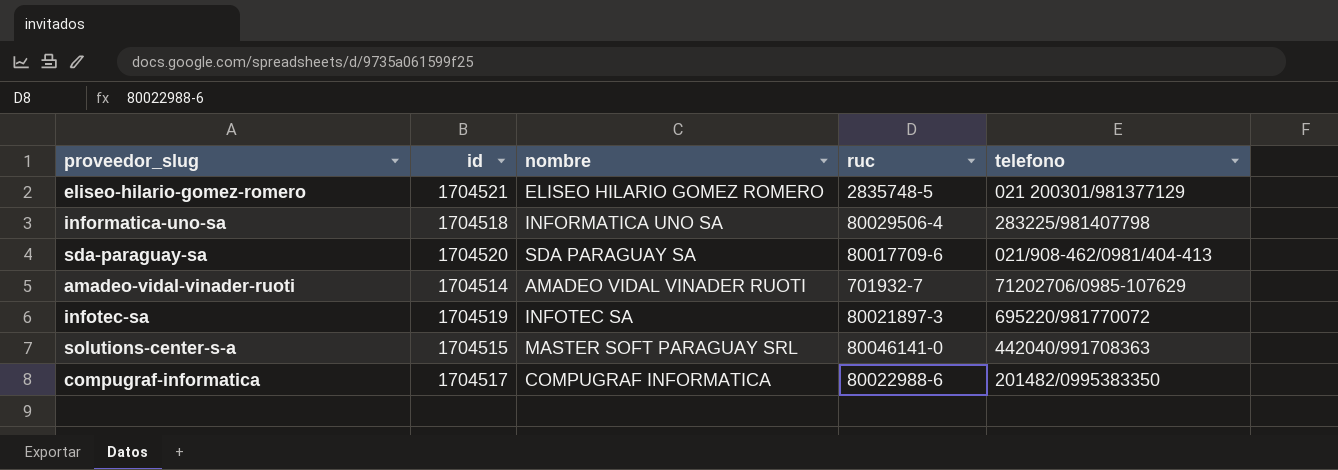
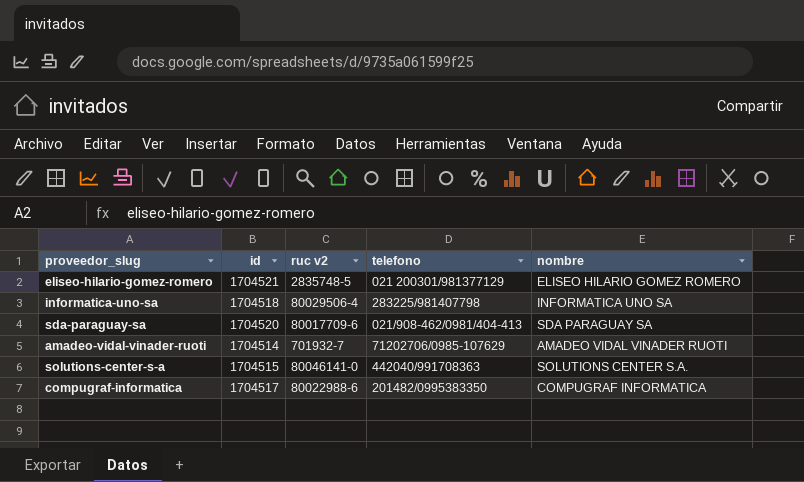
column name: ruc -> ruc v2
column nombre | position: 3 -> 5
row infotec-sa: 1704519 | INFOTEC SA | 80021897-3 | 695220/981770072 -> none
solutions-center-s-a | nombre: MASTER SOFT PARAGUAY SRL -> SOLUTIONS CENTER S.A.

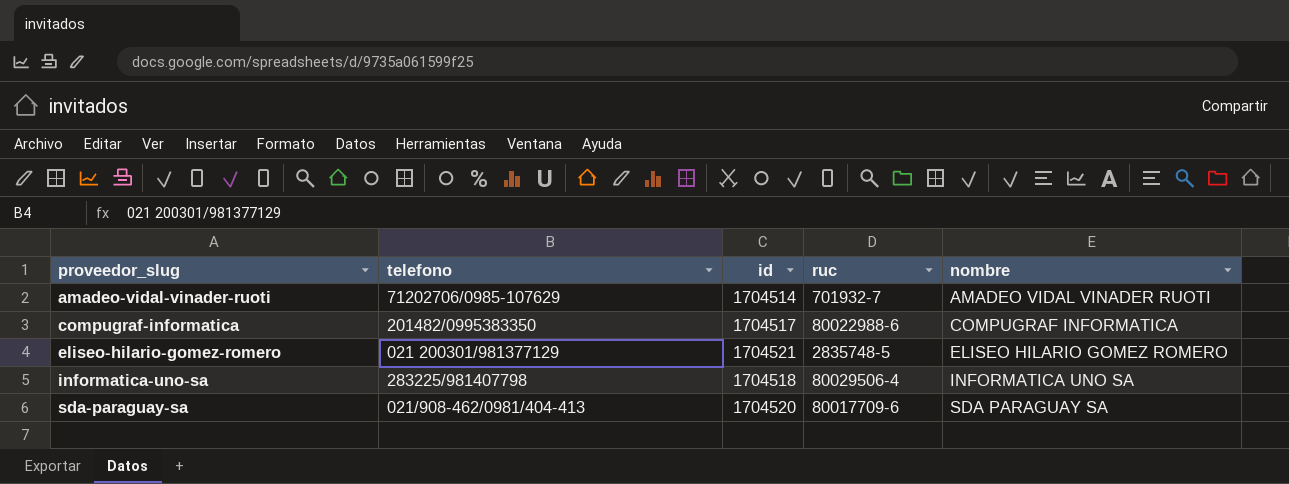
row order: none -> proveedor_slug ascending
column telefono | position: 4 -> 2
column name: ruc v2 -> ruc
row solutions-center-s-a: 1704515 | 80046141-0 | 442040/991708363 | SOLUTIONS CENTER S.A. -> none

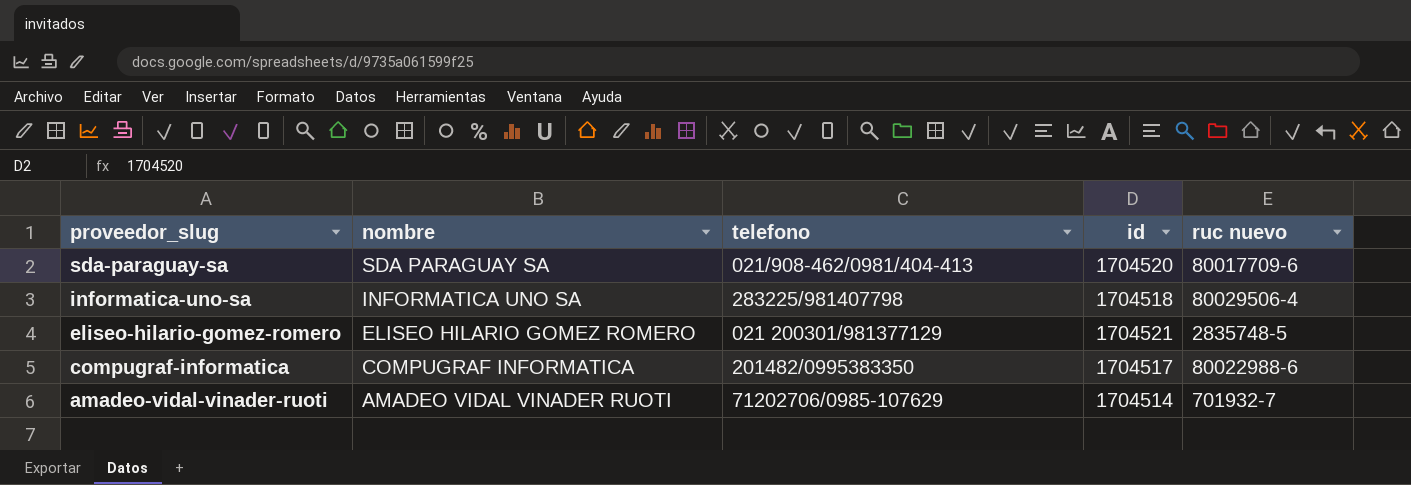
row order: proveedor_slug ascending -> proveedor_slug descending
column nombre | position: 5 -> 2
column name: ruc -> ruc nuevo

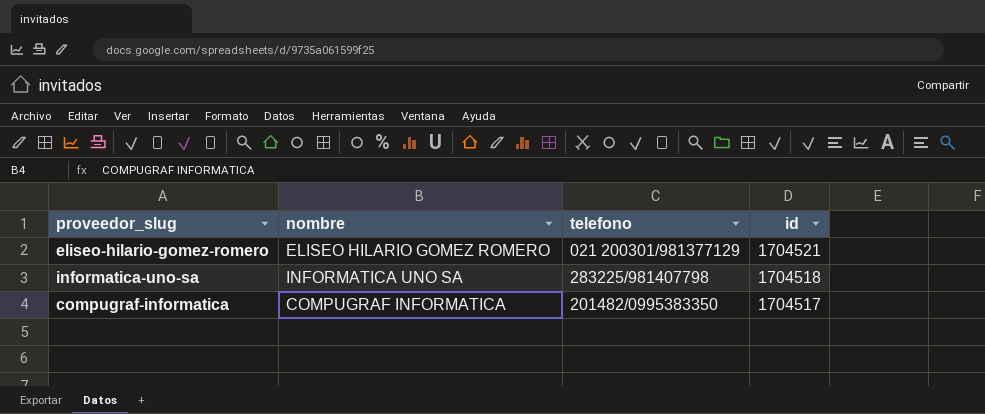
row order: proveedor_slug descending -> id descending
column ruc nuevo | position: 5 -> none
row sda-paraguay-sa: SDA PARAGUAY SA | 021/908-462/0981/404-413 | 1704520 | 80017709-6 -> none
row amadeo-vidal-vinader-ruoti: AMADEO VIDAL VINADER RUOTI | 71202706/0985-107629 | 1704514 | 701932-7 -> none

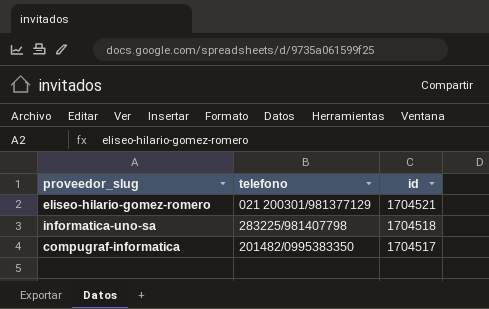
column nombre | position: 2 -> none

